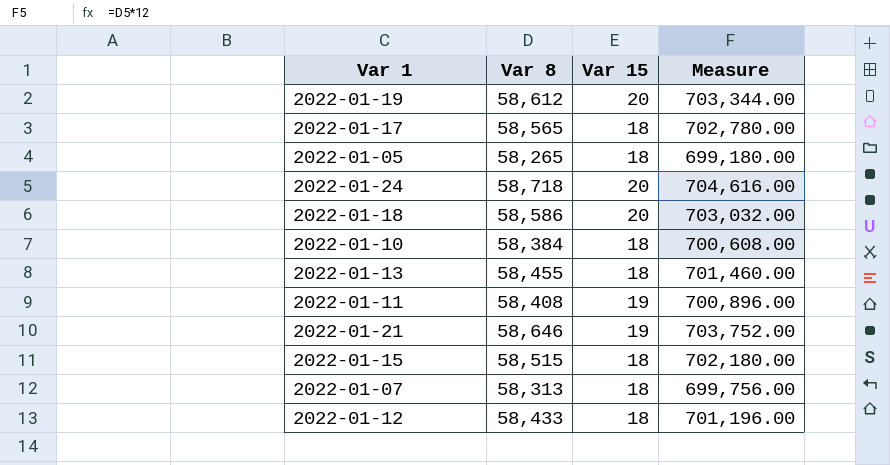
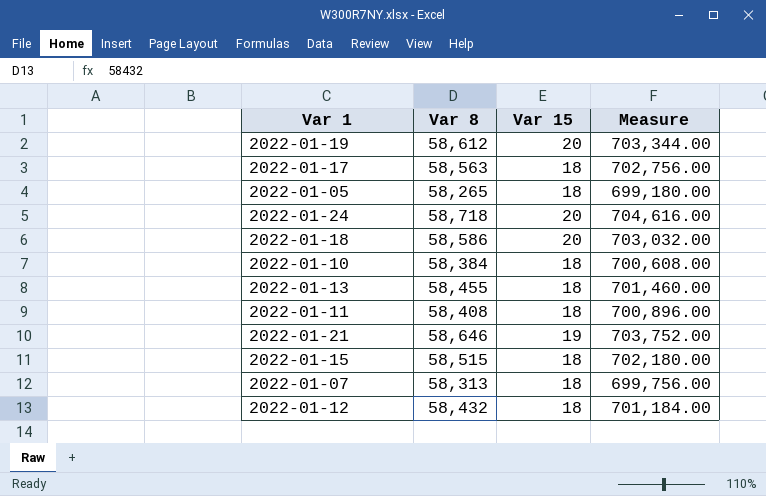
2022-01-17 | Var 8: 58,565 -> 58,563
2022-01-17 | Measure: 702,780.00 -> 702,756.00
2022-01-11 | Var 15: 19 -> 18
2022-01-12 | Var 8: 58,433 -> 58,432
2022-01-12 | Measure: 701,196.00 -> 701,184.00

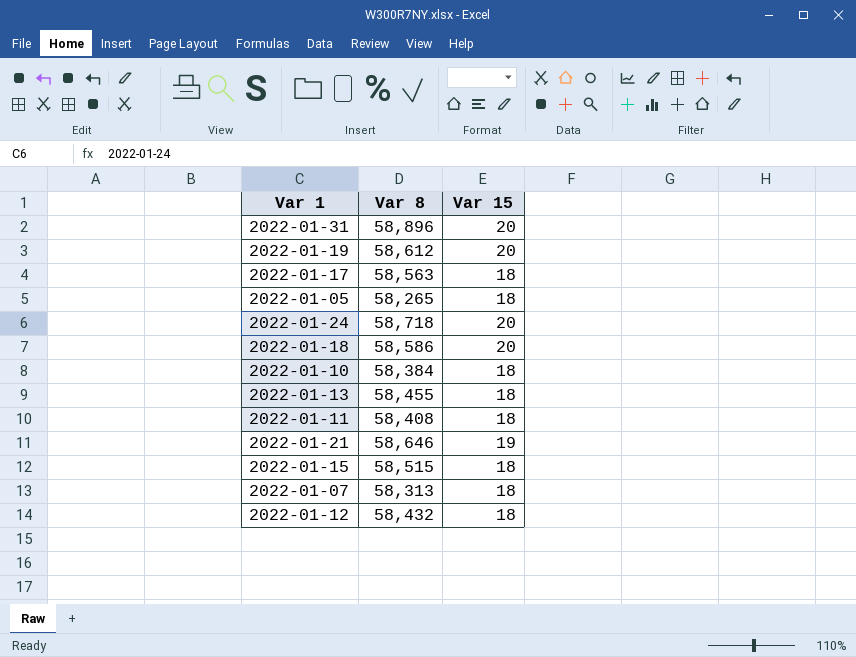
column Measure | formula: [Var 8] * 12 -> none
row 2022-01-31: none -> 58,896 | 20

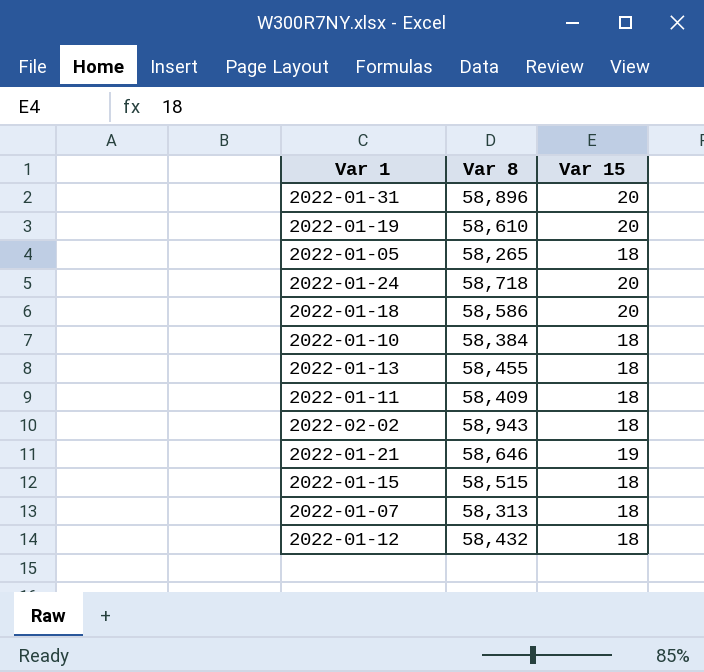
row 2022-01-17: 58,563 | 18 -> none
2022-01-19 | Var 8: 58,612 -> 58,610
2022-01-11 | Var 8: 58,408 -> 58,409
row 2022-02-02: none -> 58,943 | 18

